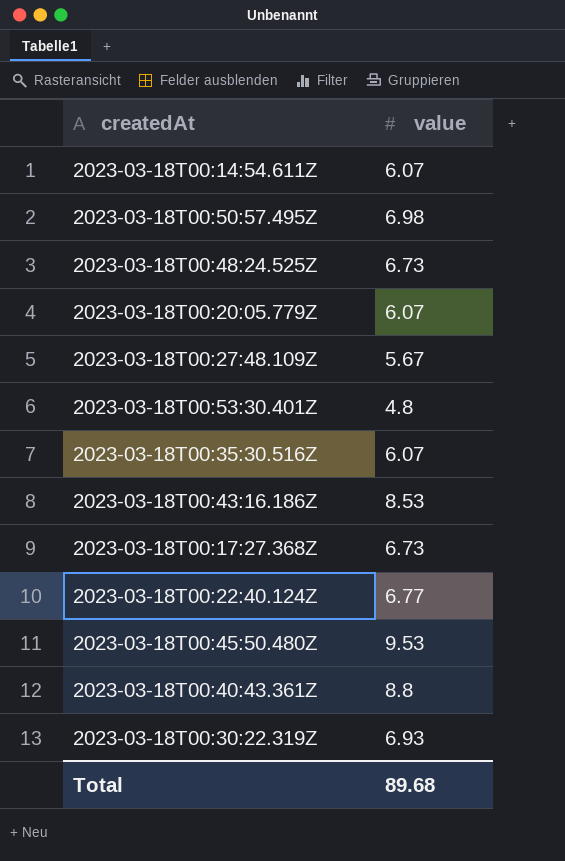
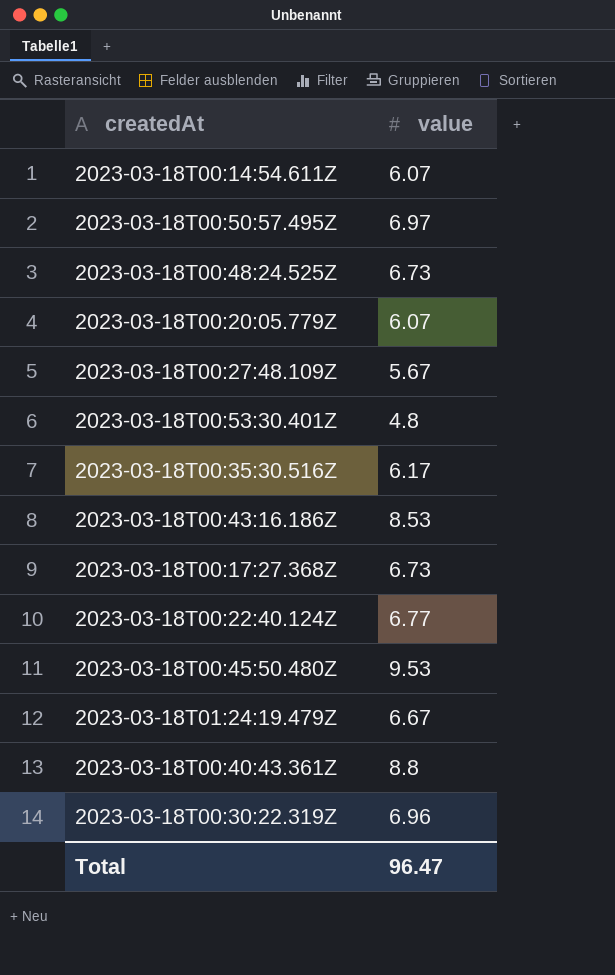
2023-03-18T00:50:57.495Z | value: 6.98 -> 6.97
2023-03-18T00:35:30.516Z | value: 6.07 -> 6.17
row 2023-03-18T01:24:19.479Z: none -> 6.67
2023-03-18T00:30:22.319Z | value: 6.93 -> 6.96
Total | value: 89.68 -> 96.47

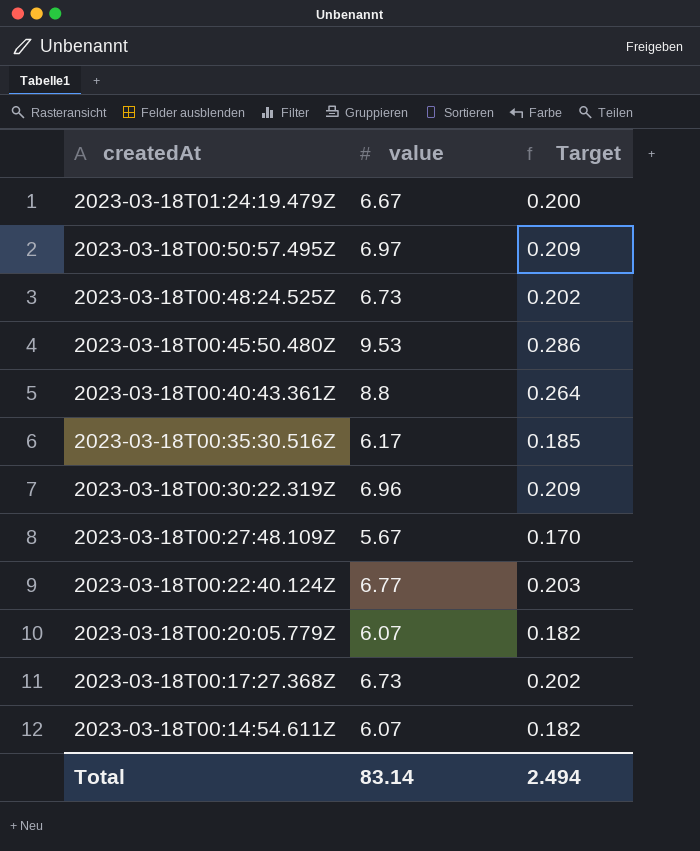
row order: none -> createdAt descending
column Target | formula: none -> [value] * 0.03
row 2023-03-18T00:53:30.401Z: 4.8 -> none
row 2023-03-18T00:43:16.186Z: 8.53 -> none
Total | value: 96.47 -> 83.14

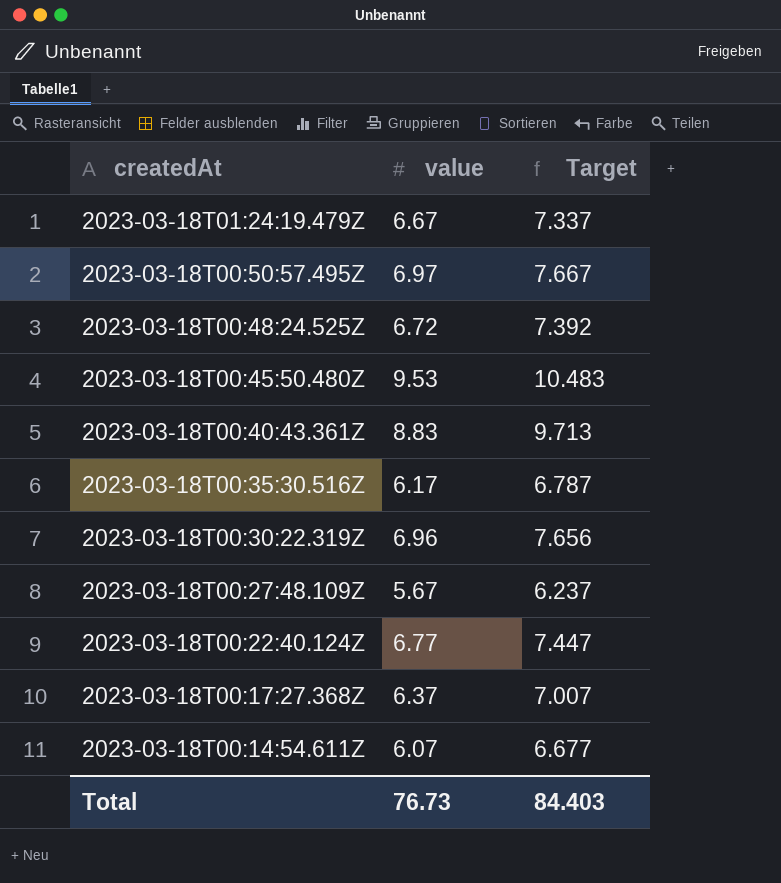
column Target | formula: [value] * 0.03 -> [value] * 1.1
row 2023-03-18T00:20:05.779Z: 6.07 | 0.182 -> none
2023-03-18T00:48:24.525Z | value: 6.73 -> 6.72
2023-03-18T00:40:43.361Z | value: 8.8 -> 8.83
2023-03-18T00:17:27.368Z | value: 6.73 -> 6.37
Total | value: 83.14 -> 76.73
Total | Target: 2.494 -> 84.403

